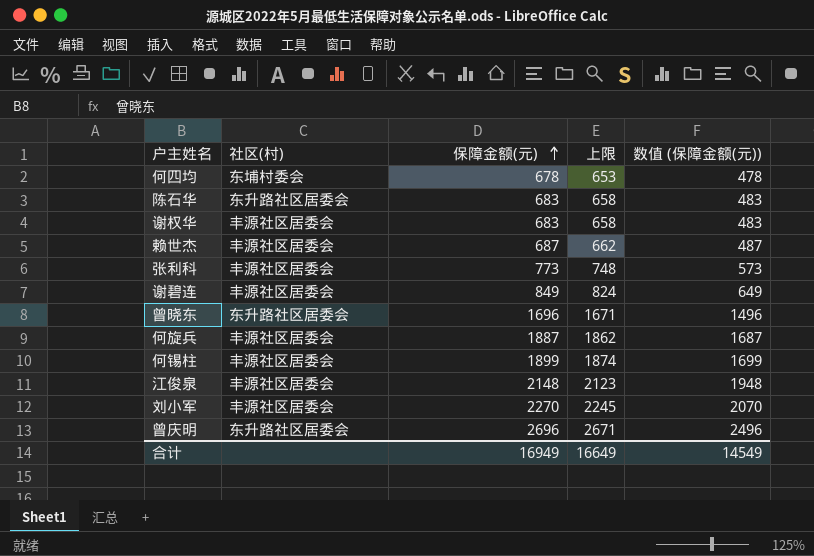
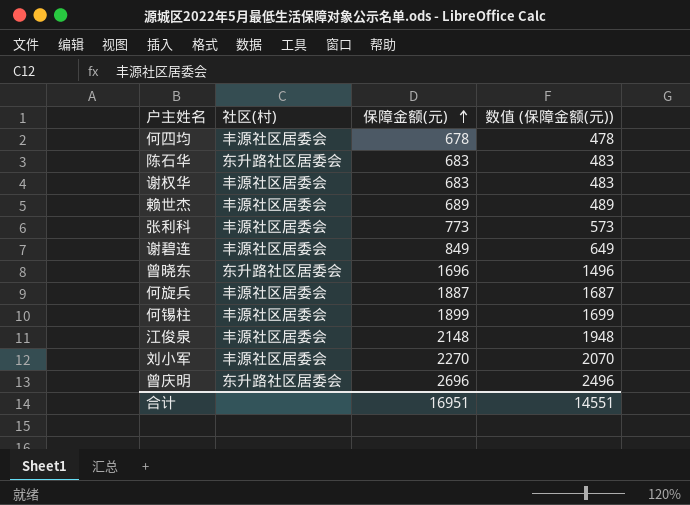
column 上限 | formula: [保障金额(元)] - 25 -> none
何四均 | 社区(村): 东埔村委会 -> 丰源社区居委会
赖世杰 | 保障金额(元): 687 -> 689
赖世杰 | 数值 (保障金额(元)): 487 -> 489
合计 | 保障金额(元): 16949 -> 16951
合计 | 数值 (保障金额(元)): 14549 -> 14551

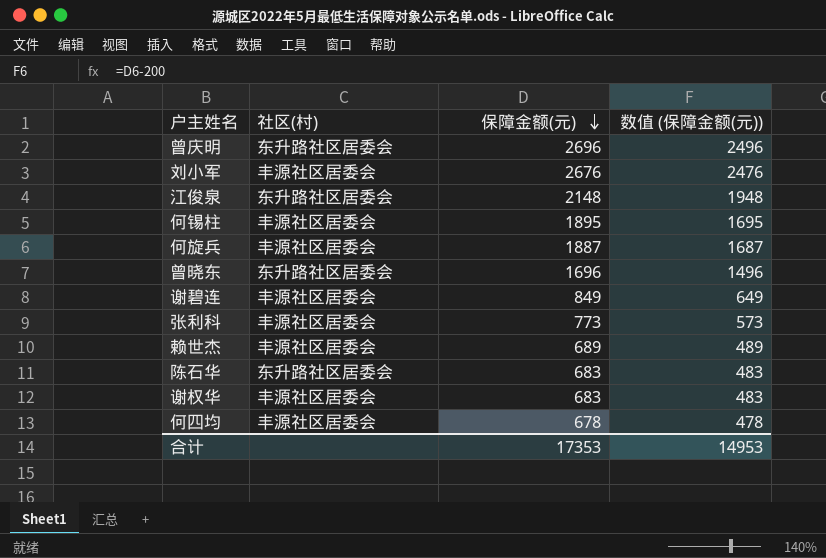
row order: 保障金额(元) ascending -> 保障金额(元) descending
刘小军 | 保障金额(元): 2270 -> 2676
刘小军 | 数值 (保障金额(元)): 2070 -> 2476
江俊泉 | 社区(村): 丰源社区居委会 -> 东升路社区居委会
何锡柱 | 保障金额(元): 1899 -> 1895
何锡柱 | 数值 (保障金额(元)): 1699 -> 1695
合计 | 保障金额(元): 16951 -> 17353
合计 | 数值 (保障金额(元)): 14551 -> 14953

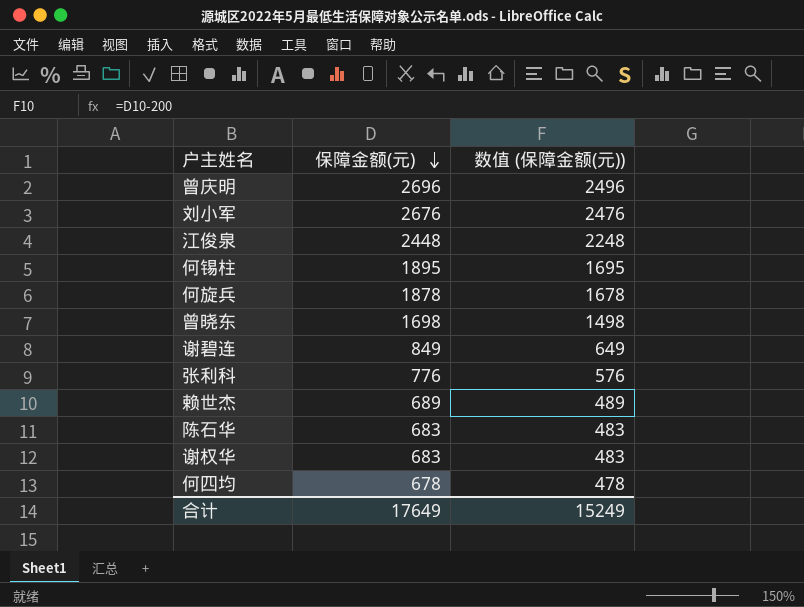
column 社区(村) | position: 2 -> none
江俊泉 | 保障金额(元): 2148 -> 2448
江俊泉 | 数值 (保障金额(元)): 1948 -> 2248
何旋兵 | 保障金额(元): 1887 -> 1878
何旋兵 | 数值 (保障金额(元)): 1687 -> 1678
曾晓东 | 保障金额(元): 1696 -> 1698
曾晓东 | 数值 (保障金额(元)): 1496 -> 1498
张利科 | 保障金额(元): 773 -> 776
张利科 | 数值 (保障金额(元)): 573 -> 576
合计 | 保障金额(元): 17353 -> 17649
合计 | 数值 (保障金额(元)): 14953 -> 15249

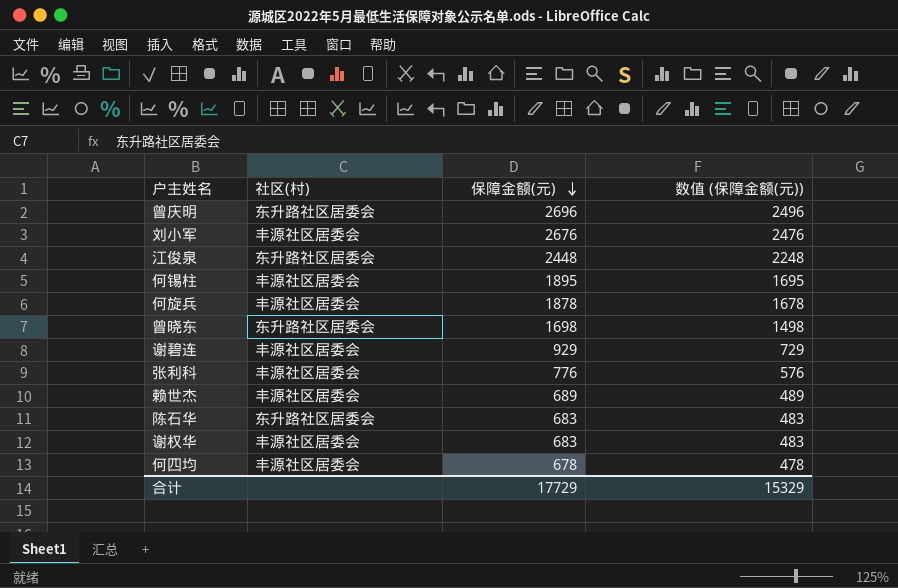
column 社区(村) | position: none -> 2
谢碧连 | 保障金额(元): 849 -> 929
谢碧连 | 数值 (保障金额(元)): 649 -> 729
合计 | 保障金额(元): 17649 -> 17729
合计 | 数值 (保障金额(元)): 15249 -> 15329

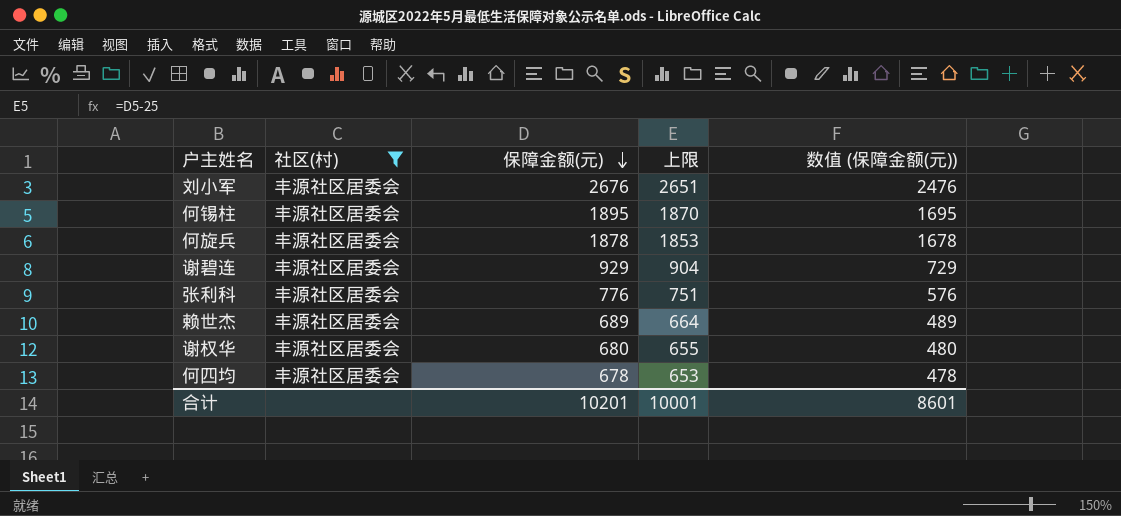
filter: none -> 社区(村) = 丰源社区居委会
column 上限 | formula: none -> [保障金额(元)] - 25
谢权华 | 保障金额(元): 683 -> 680
谢权华 | 数值 (保障金额(元)): 483 -> 480
合计 | 保障金额(元): 17729 -> 10201
合计 | 数值 (保障金额(元)): 15329 -> 8601

